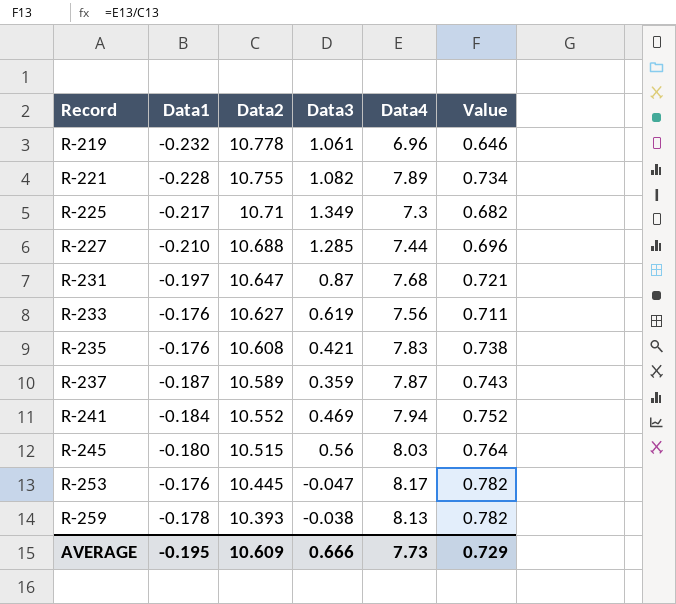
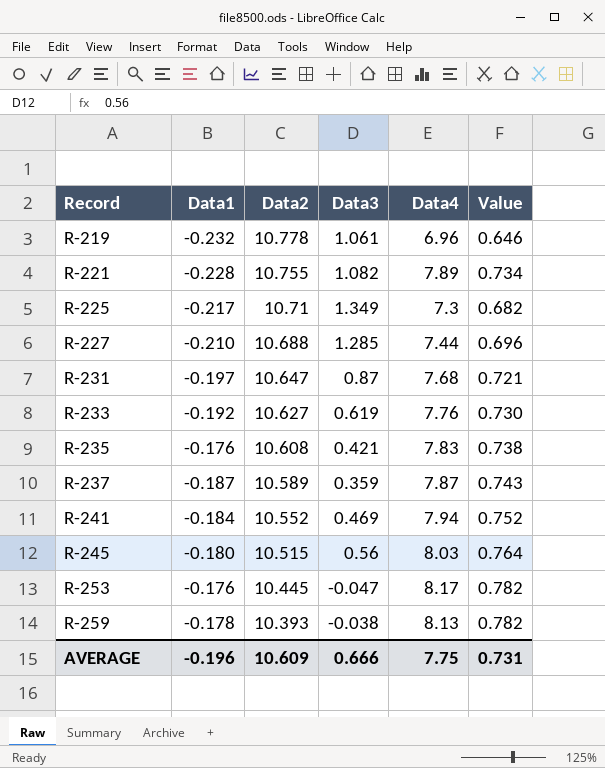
R-233 | Data1: -0.176 -> -0.192
R-233 | Data4: 7.56 -> 7.76
R-233 | Value: 0.711 -> 0.730
AVERAGE | Data1: -0.195 -> -0.196
AVERAGE | Data4: 7.73 -> 7.75
AVERAGE | Value: 0.729 -> 0.731

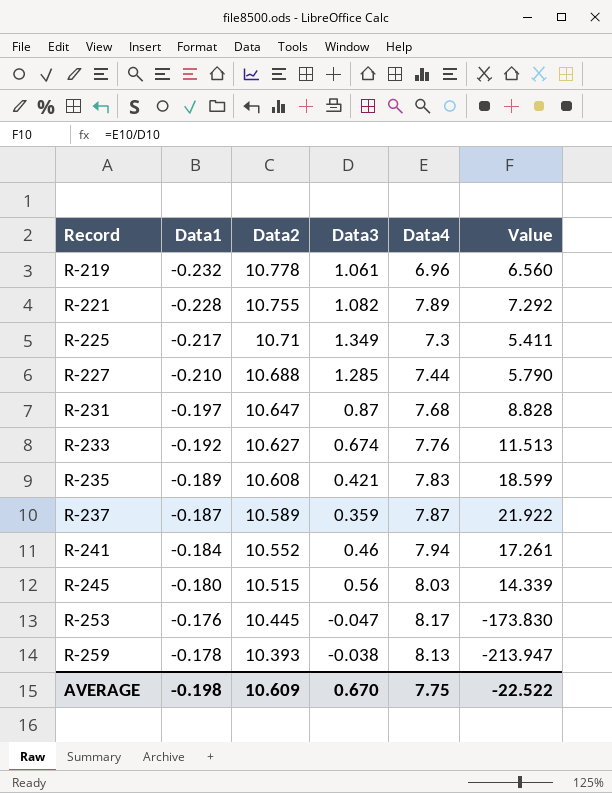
column Value | formula: [Data4] / [Data2] -> [Data4] / [Data3]
R-233 | Data3: 0.619 -> 0.674
R-235 | Data1: -0.176 -> -0.189
R-241 | Data3: 0.469 -> 0.46
AVERAGE | Data1: -0.196 -> -0.198
AVERAGE | Data3: 0.666 -> 0.670
AVERAGE | Value: 0.731 -> -22.522

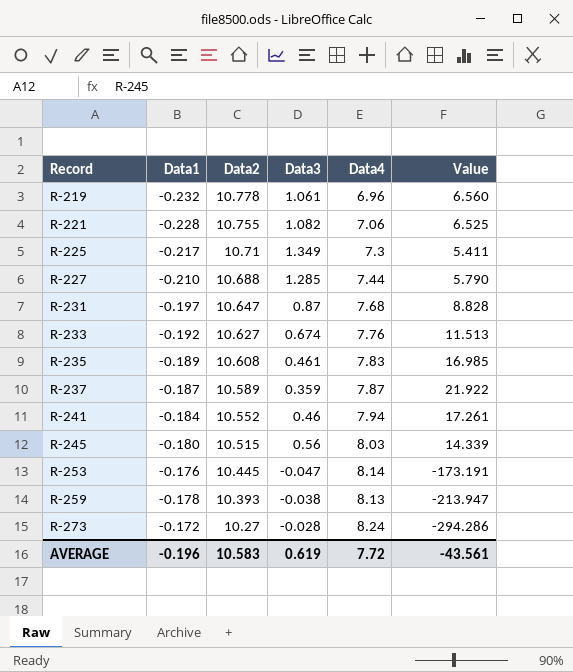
R-221 | Data4: 7.89 -> 7.06
R-221 | Value: 7.292 -> 6.525
R-235 | Data3: 0.421 -> 0.461
R-235 | Value: 18.599 -> 16.985
R-253 | Data4: 8.17 -> 8.14
R-253 | Value: -173.830 -> -173.191
row R-273: none -> -0.172 | 10.27 | -0.028 | 8.24 | -294.286
AVERAGE | Data1: -0.198 -> -0.196
AVERAGE | Data2: 10.609 -> 10.583
AVERAGE | Data3: 0.670 -> 0.619
AVERAGE | Data4: 7.75 -> 7.72
AVERAGE | Value: -22.522 -> -43.561

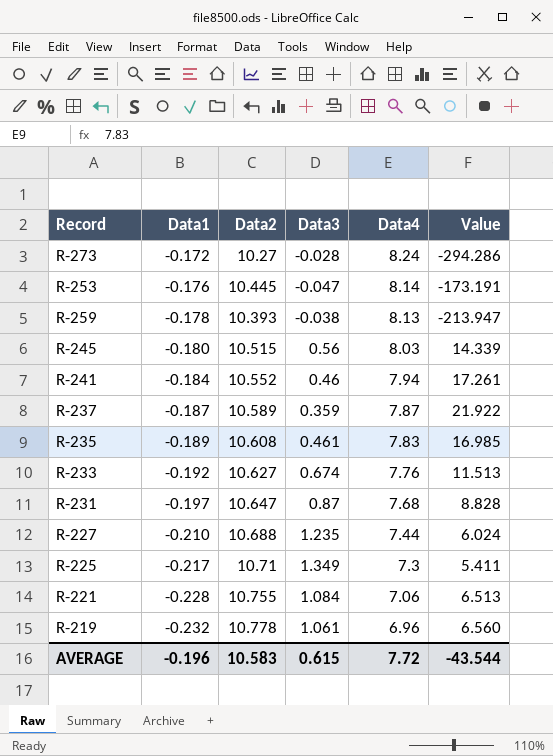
row order: Record ascending -> Data1 descending
R-227 | Data3: 1.285 -> 1.235
R-227 | Value: 5.790 -> 6.024
R-221 | Data3: 1.082 -> 1.084
R-221 | Value: 6.525 -> 6.513
AVERAGE | Data3: 0.619 -> 0.615
AVERAGE | Value: -43.561 -> -43.544

